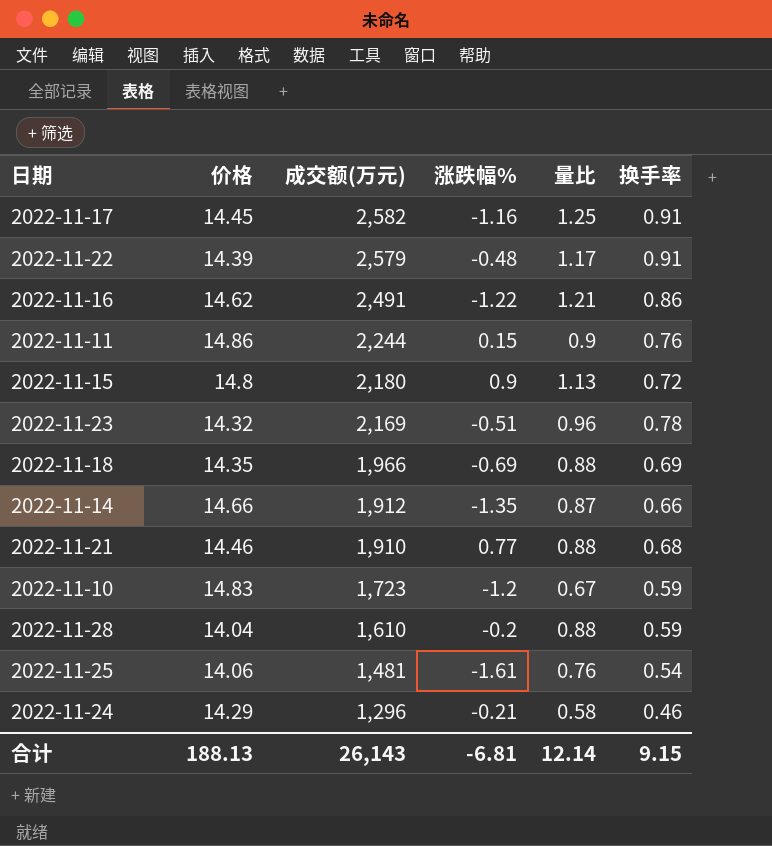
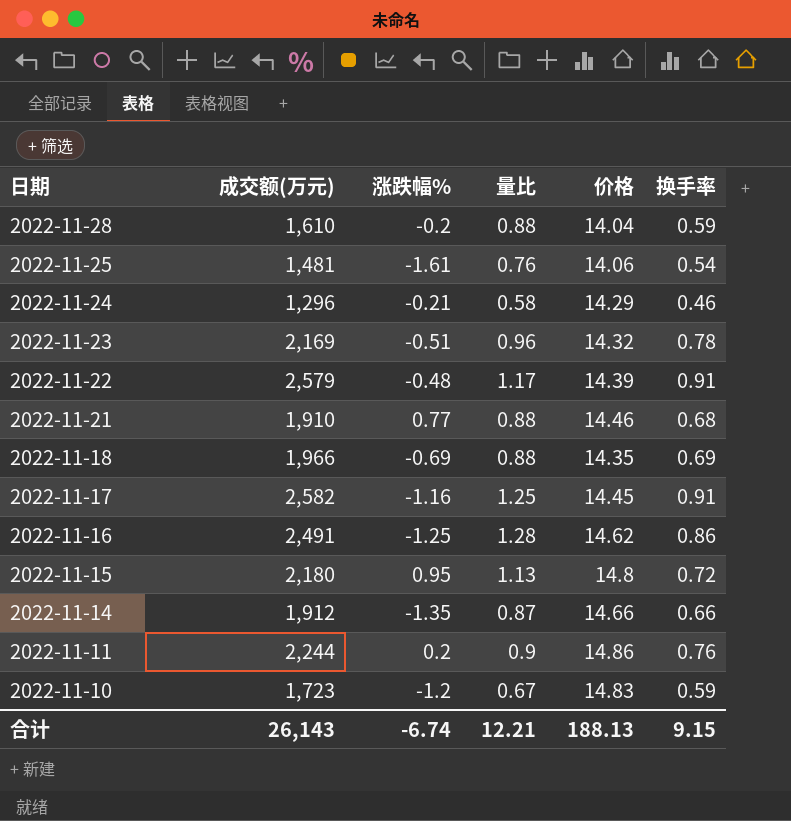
row order: 成交额(万元) descending -> 日期 descending
column 价格 | position: 2 -> 5
2022-11-16 | 涨跌幅%: -1.22 -> -1.25
2022-11-16 | 量比: 1.21 -> 1.28
2022-11-15 | 涨跌幅%: 0.9 -> 0.95
2022-11-11 | 涨跌幅%: 0.15 -> 0.2
合计 | 涨跌幅%: -6.81 -> -6.74
合计 | 量比: 12.14 -> 12.21

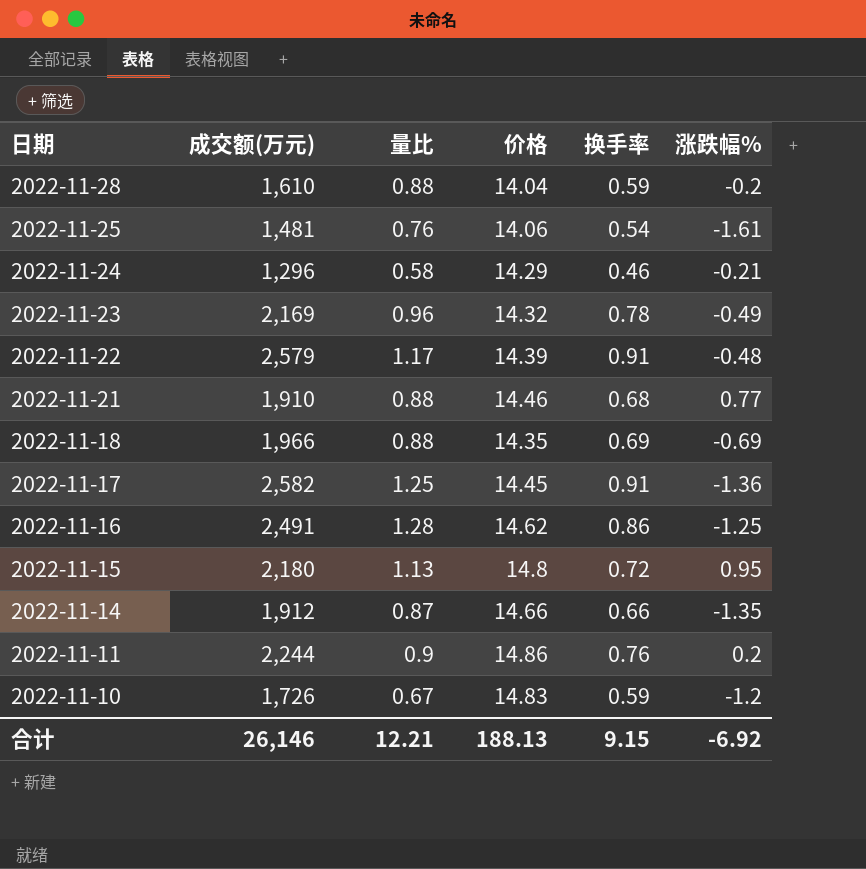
column 涨跌幅% | position: 3 -> 6
2022-11-23 | 涨跌幅%: -0.51 -> -0.49
2022-11-17 | 涨跌幅%: -1.16 -> -1.36
2022-11-10 | 成交额(万元): 1,723 -> 1,726
合计 | 成交额(万元): 26,143 -> 26,146
合计 | 涨跌幅%: -6.74 -> -6.92

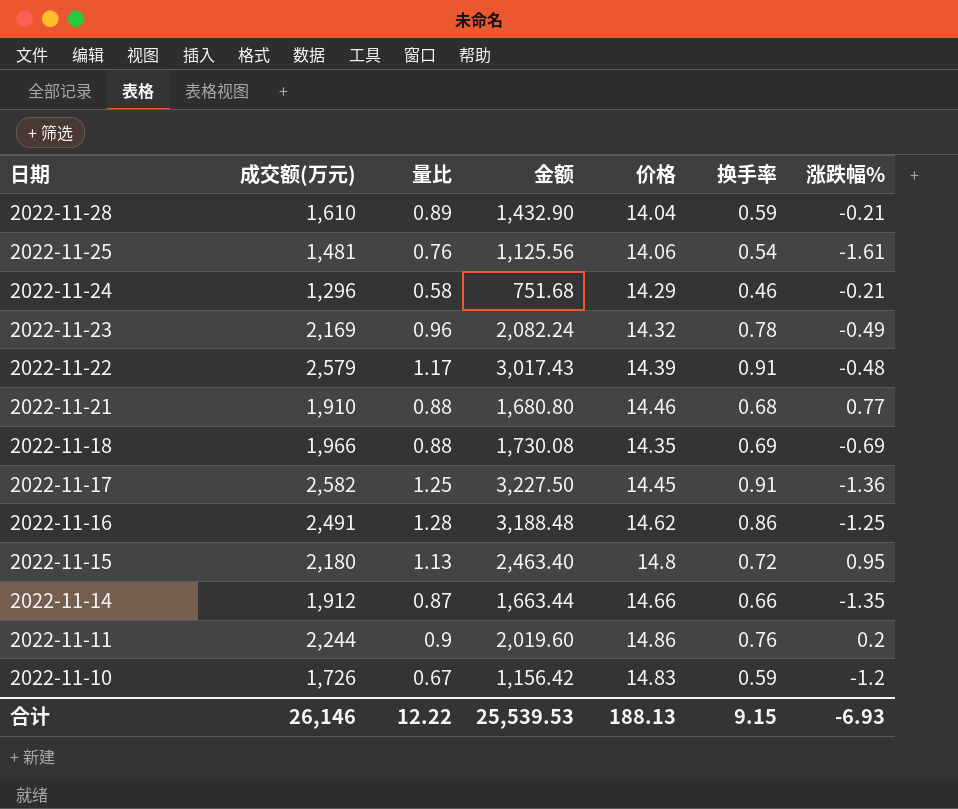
column 金额 | formula: none -> [成交额(万元)] * [量比]
2022-11-28 | 量比: 0.88 -> 0.89
2022-11-28 | 涨跌幅%: -0.2 -> -0.21
合计 | 量比: 12.21 -> 12.22
合计 | 涨跌幅%: -6.92 -> -6.93

